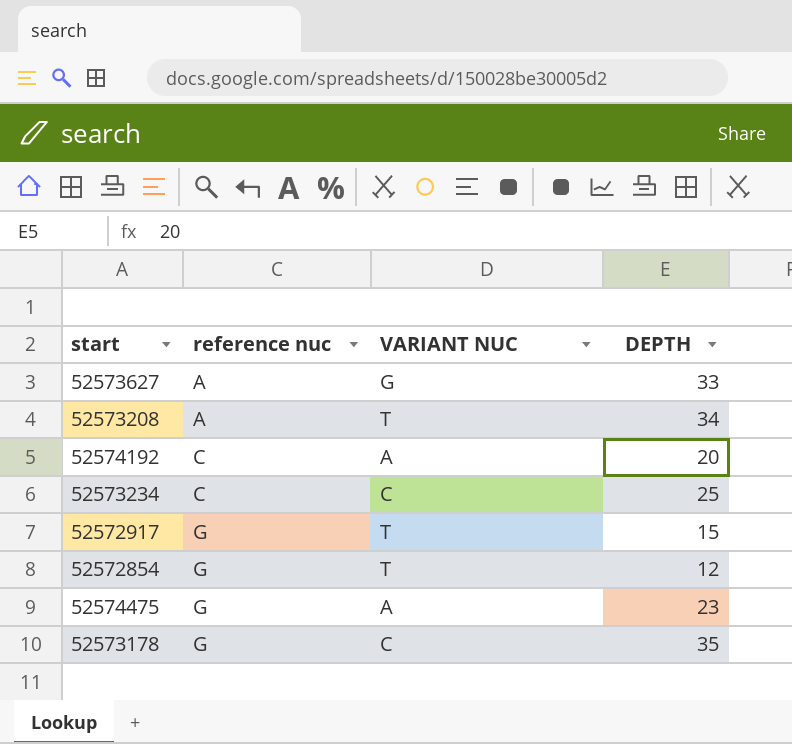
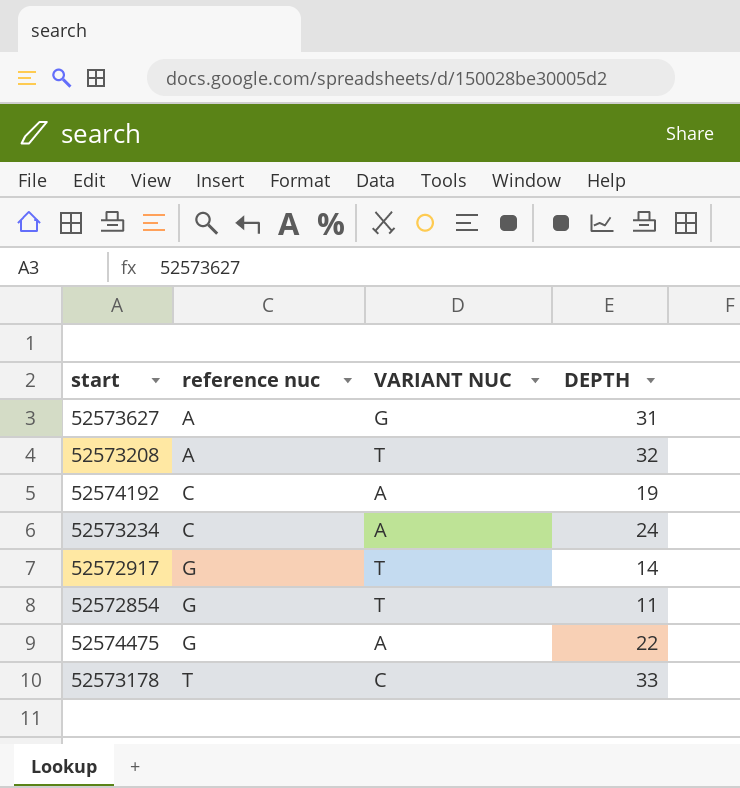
52573627 | DEPTH: 33 -> 31
52573208 | DEPTH: 34 -> 32
52574192 | DEPTH: 20 -> 19
52573234 | VARIANT NUC: C -> A
52573234 | DEPTH: 25 -> 24
52572917 | DEPTH: 15 -> 14
52572854 | DEPTH: 12 -> 11
52574475 | DEPTH: 23 -> 22
52573178 | reference nuc: G -> T
52573178 | DEPTH: 35 -> 33

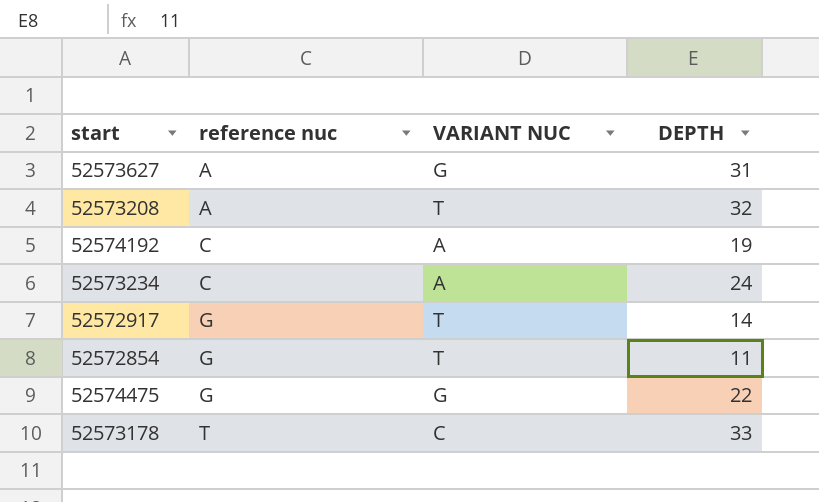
52574475 | VARIANT NUC: A -> G

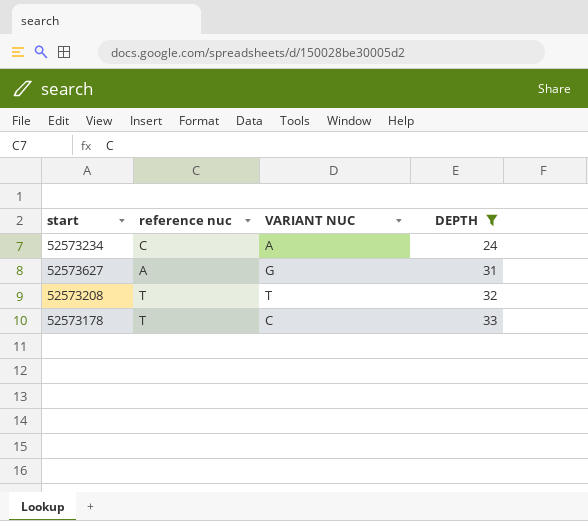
filter: none -> DEPTH >= 24
row order: reference nuc ascending -> DEPTH ascending
52573208 | reference nuc: A -> T

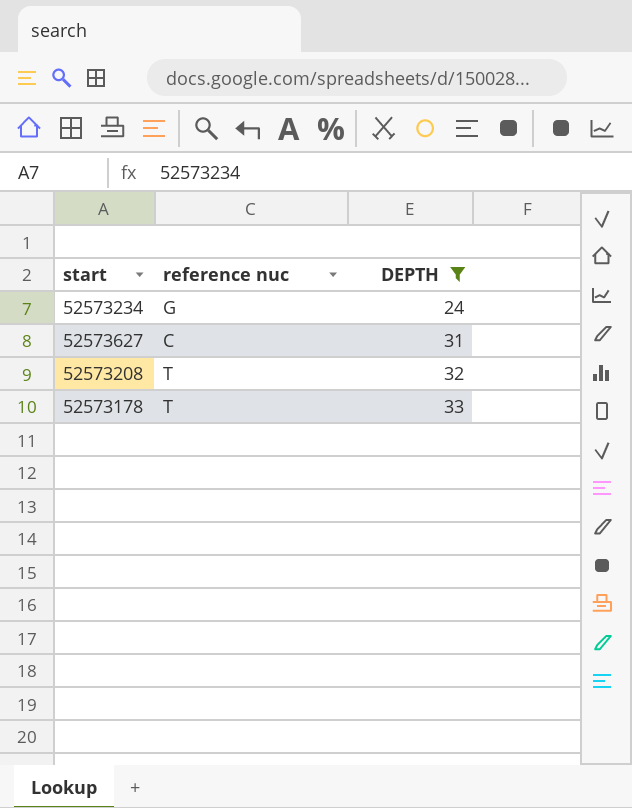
column VARIANT NUC | position: 3 -> none
52573234 | reference nuc: C -> G
52573627 | reference nuc: A -> C

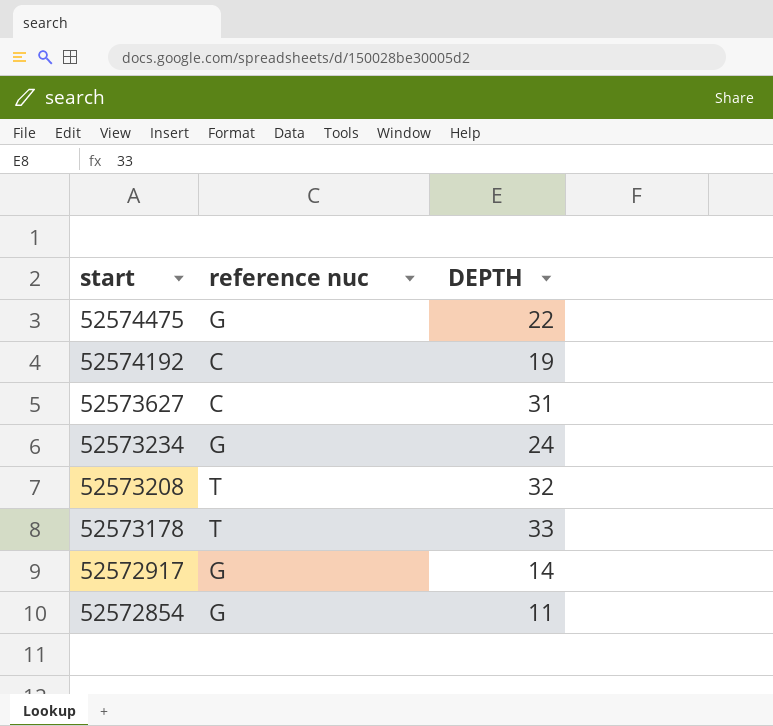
filter: DEPTH >= 24 -> none
row order: DEPTH ascending -> start descending

